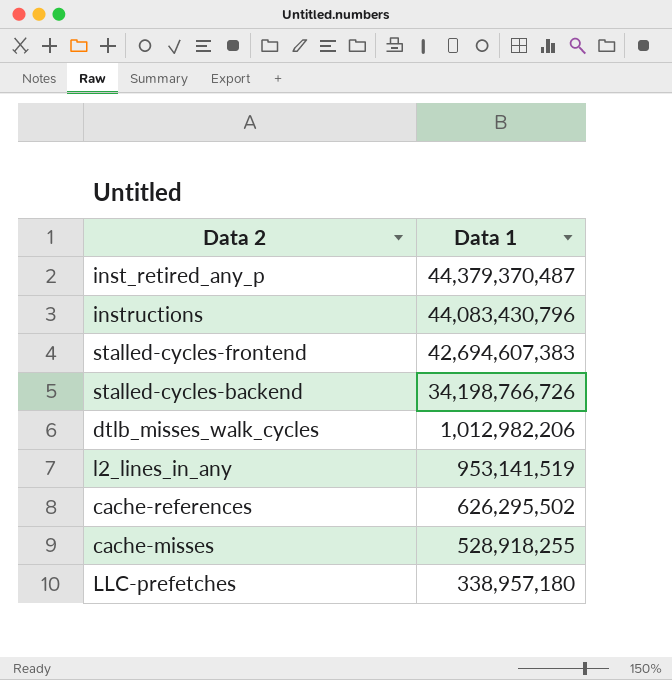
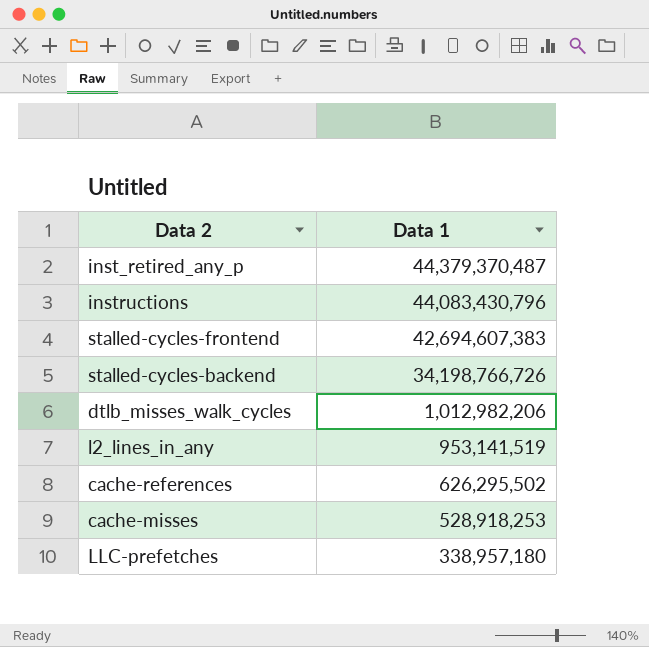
cache-misses | Data 1: 528,918,255 -> 528,918,253

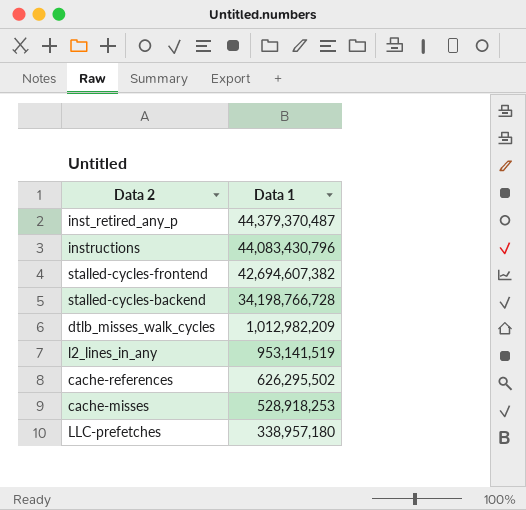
stalled-cycles-frontend | Data 1: 42,694,607,383 -> 42,694,607,382
stalled-cycles-backend | Data 1: 34,198,766,726 -> 34,198,766,728
dtlb_misses_walk_cycles | Data 1: 1,012,982,206 -> 1,012,982,209

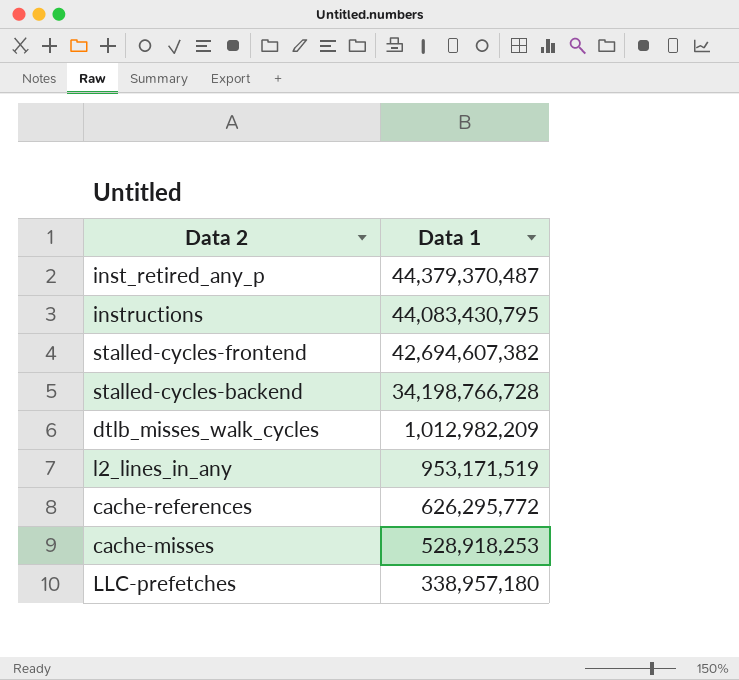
instructions | Data 1: 44,083,430,796 -> 44,083,430,795
l2_lines_in_any | Data 1: 953,141,519 -> 953,171,519
cache-references | Data 1: 626,295,502 -> 626,295,772

